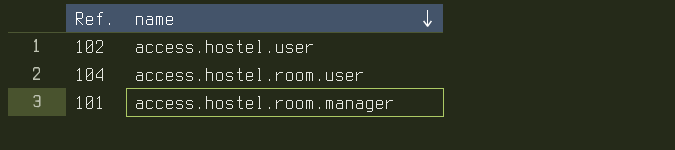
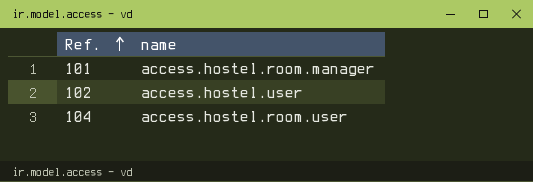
row order: name descending -> Ref. ascending

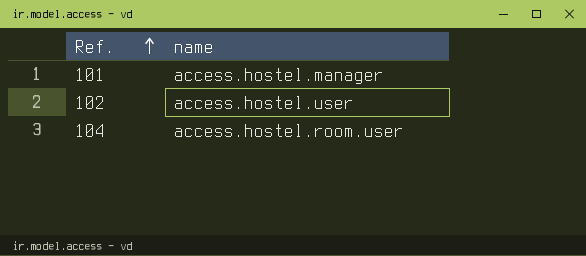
101 | name: access.hostel.room.manager -> access.hostel.manager

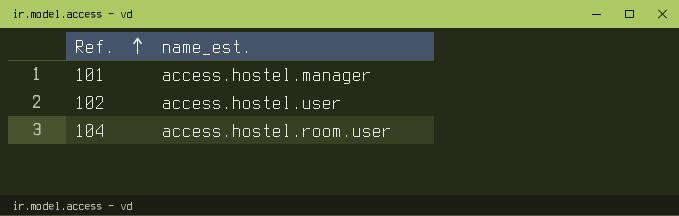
column name: name -> name_est.

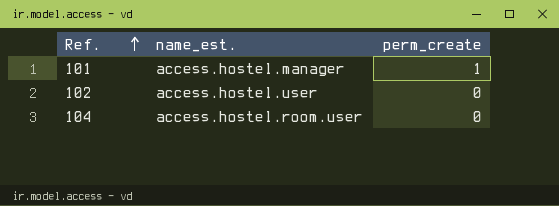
column perm_create | position: none -> 3

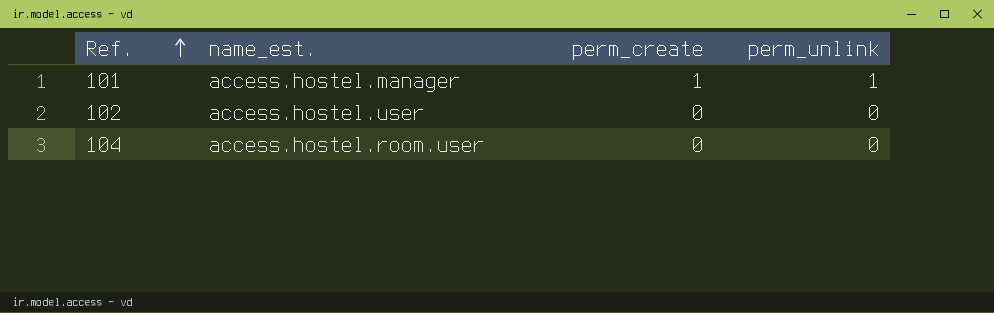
column perm_unlink | position: none -> 4

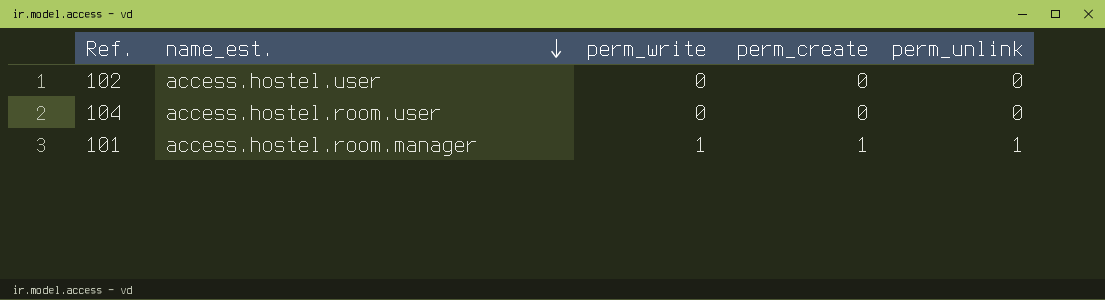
row order: Ref. ascending -> name_est. descending
column perm_write | position: none -> 3
101 | name_est.: access.hostel.manager -> access.hostel.room.manager

